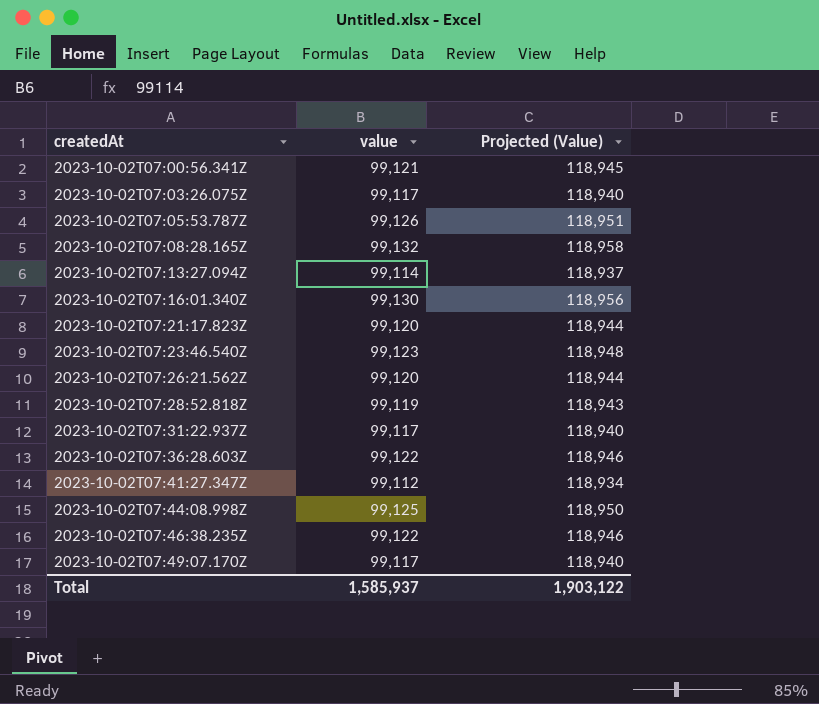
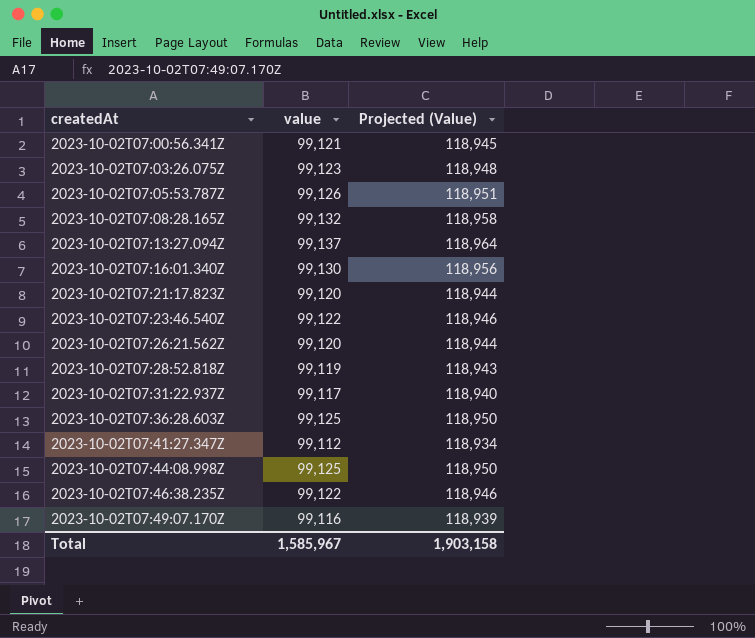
2023-10-02T07:03:26.075Z | value: 99,117 -> 99,123
2023-10-02T07:03:26.075Z | Projected (Value): 118,940 -> 118,948
2023-10-02T07:13:27.094Z | value: 99,114 -> 99,137
2023-10-02T07:13:27.094Z | Projected (Value): 118,937 -> 118,964
2023-10-02T07:23:46.540Z | value: 99,123 -> 99,122
2023-10-02T07:23:46.540Z | Projected (Value): 118,948 -> 118,946
2023-10-02T07:36:28.603Z | value: 99,122 -> 99,125
2023-10-02T07:36:28.603Z | Projected (Value): 118,946 -> 118,950
2023-10-02T07:49:07.170Z | value: 99,117 -> 99,116
2023-10-02T07:49:07.170Z | Projected (Value): 118,940 -> 118,939
Total | value: 1,585,937 -> 1,585,967
Total | Projected (Value): 1,903,122 -> 1,903,158

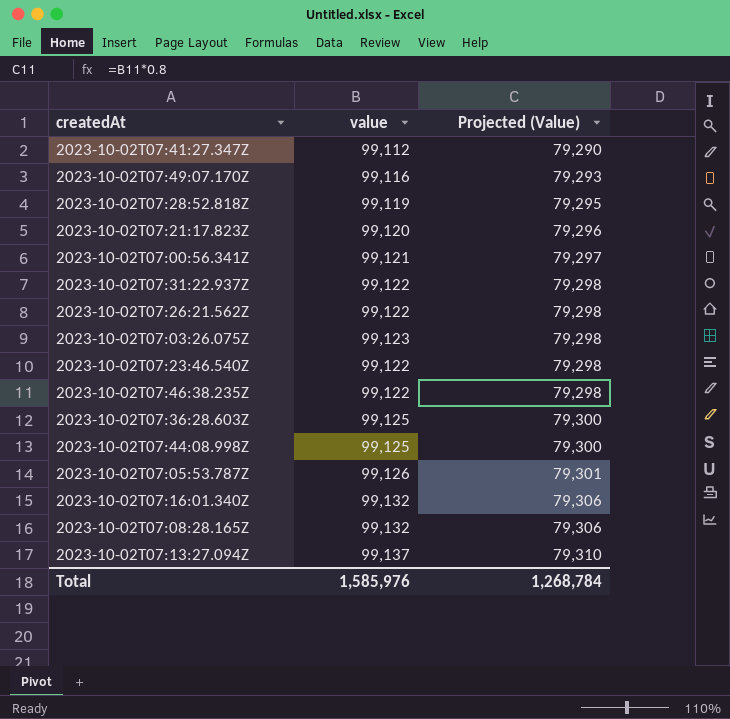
row order: createdAt ascending -> Projected (Value) ascending
column Projected (Value) | formula: [value] * 1.2 -> [value] * 0.8
2023-10-02T07:31:22.937Z | value: 99,117 -> 99,122
2023-10-02T07:26:21.562Z | value: 99,120 -> 99,122
2023-10-02T07:16:01.340Z | value: 99,130 -> 99,132
Total | value: 1,585,967 -> 1,585,976
Total | Projected (Value): 1,903,158 -> 1,268,784

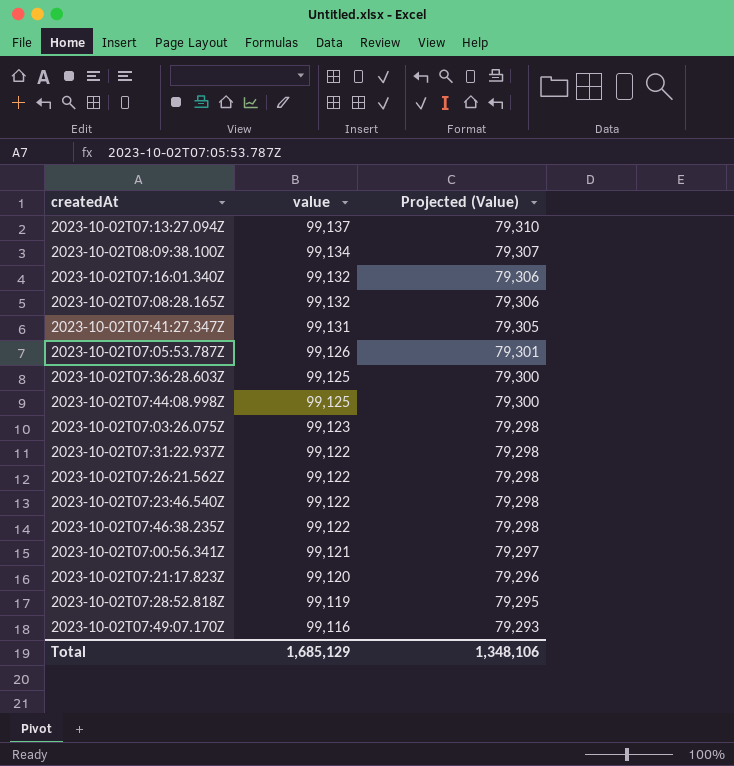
row order: Projected (Value) ascending -> value descending
row 2023-10-02T08:09:38.100Z: none -> 99,134 | 79,307
2023-10-02T07:41:27.347Z | value: 99,112 -> 99,131
2023-10-02T07:41:27.347Z | Projected (Value): 79,290 -> 79,305
Total | value: 1,585,976 -> 1,685,129
Total | Projected (Value): 1,268,784 -> 1,348,106

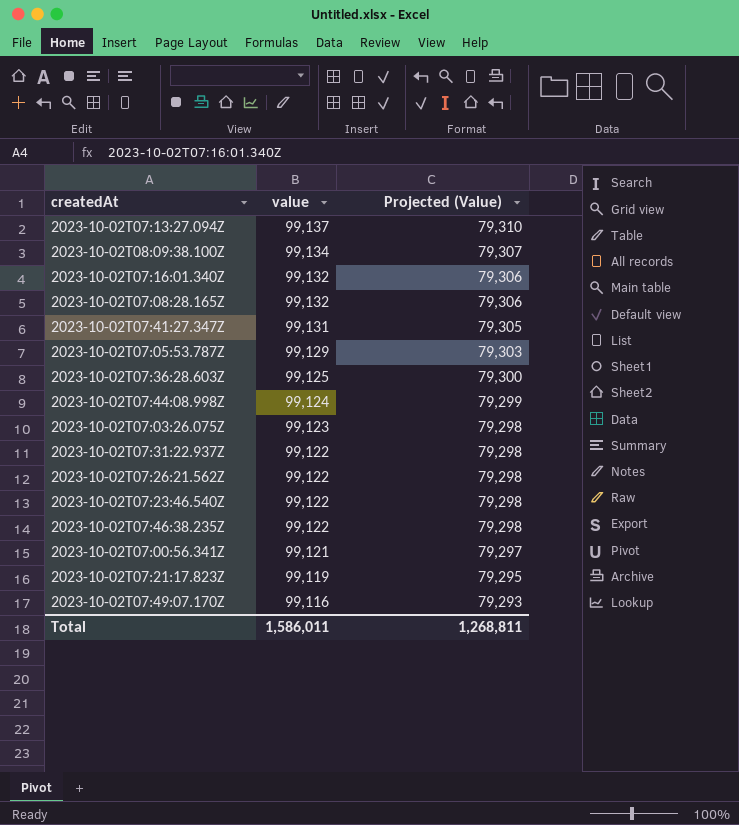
row 2023-10-02T07:28:52.818Z: 99,119 | 79,295 -> none
2023-10-02T07:05:53.787Z | value: 99,126 -> 99,129
2023-10-02T07:05:53.787Z | Projected (Value): 79,301 -> 79,303
2023-10-02T07:44:08.998Z | value: 99,125 -> 99,124
2023-10-02T07:44:08.998Z | Projected (Value): 79,300 -> 79,299
2023-10-02T07:21:17.823Z | value: 99,120 -> 99,119
2023-10-02T07:21:17.823Z | Projected (Value): 79,296 -> 79,295
Total | value: 1,685,129 -> 1,586,011
Total | Projected (Value): 1,348,106 -> 1,268,811

